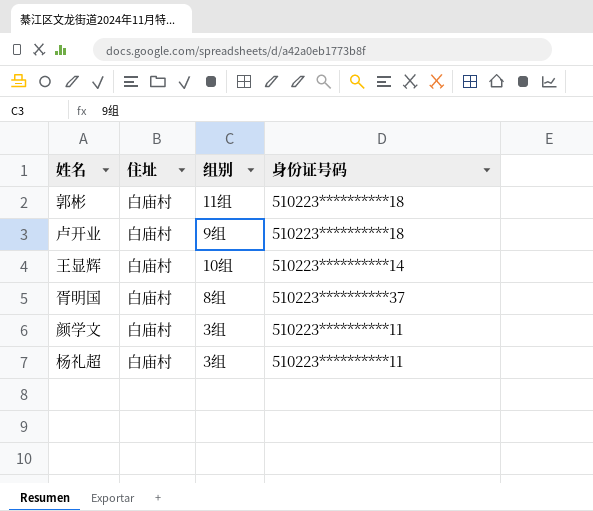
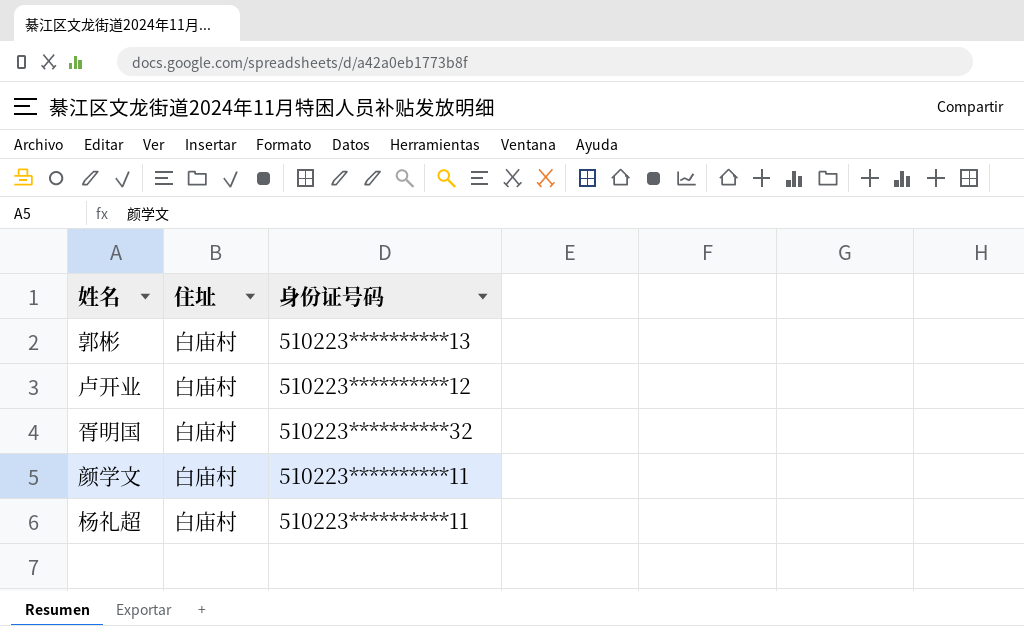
column 组别 | position: 3 -> none
row 王显辉: 白庙村 | 10组 | 510223**********14 -> none
郭彬 | 身份证号码: 510223**********18 -> 510223**********13
卢开业 | 身份证号码: 510223**********18 -> 510223**********12
胥明国 | 身份证号码: 510223**********37 -> 510223**********32

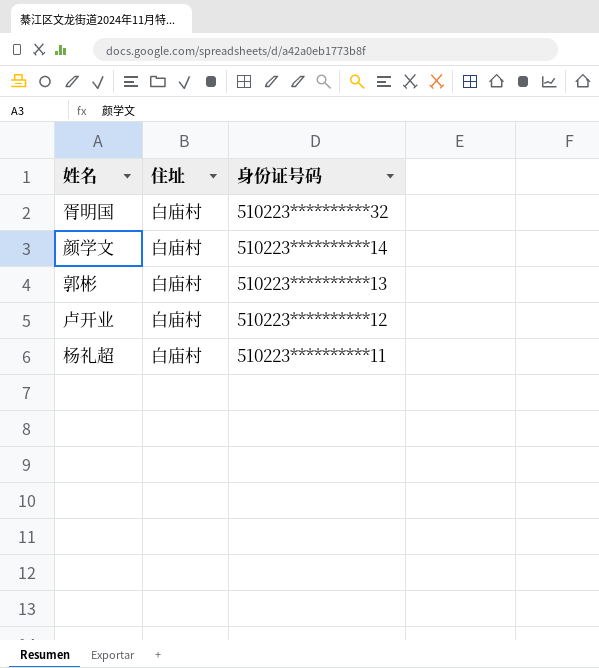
row order: none -> 身份证号码 descending
颜学文 | 身份证号码: 510223**********11 -> 510223**********14

